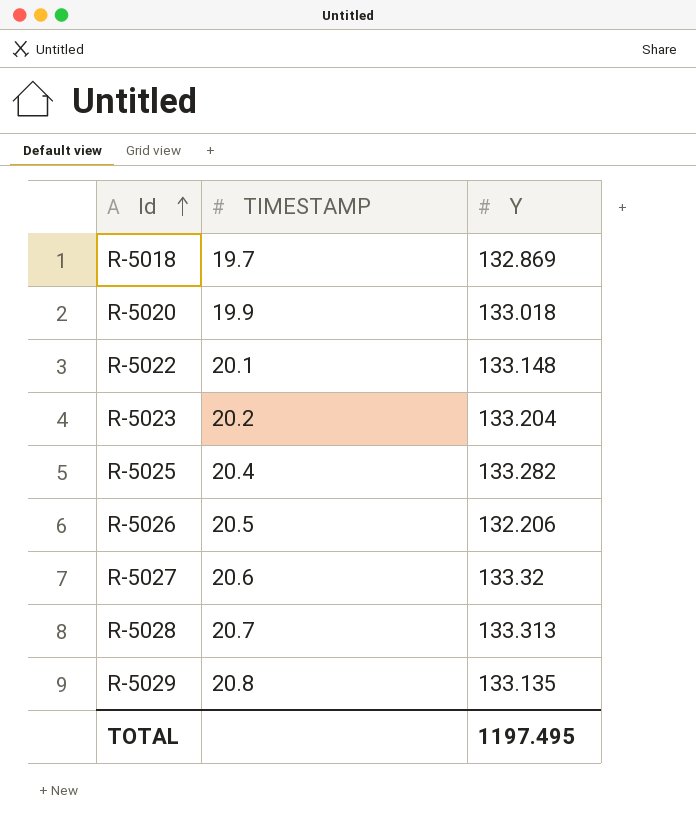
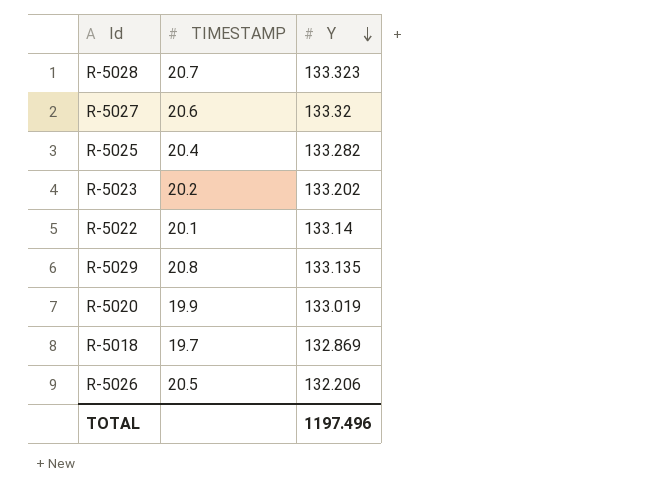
row order: Id ascending -> Y descending
R-5028 | Y: 133.313 -> 133.323
R-5023 | Y: 133.204 -> 133.202
R-5022 | Y: 133.148 -> 133.14
R-5020 | Y: 133.018 -> 133.019
TOTAL | Y: 1197.495 -> 1197.496

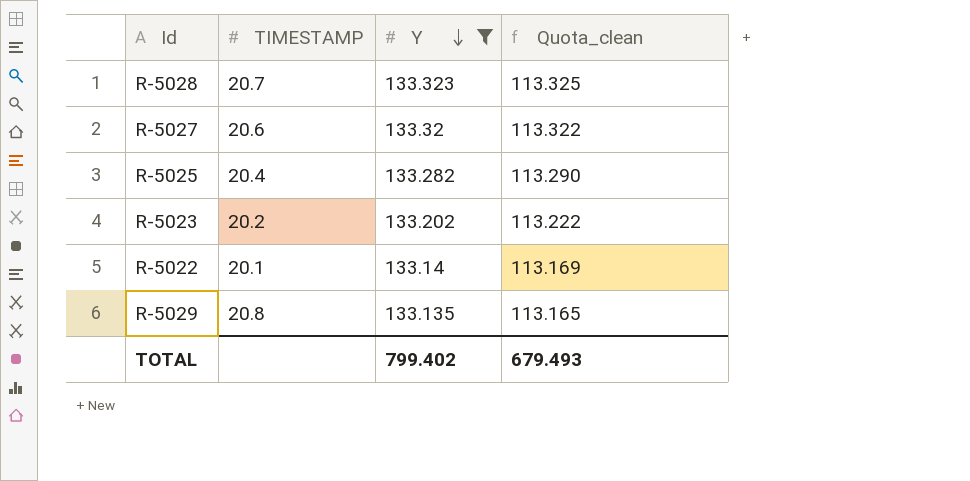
filter: none -> Y >= 133.135
column Quota_clean | formula: none -> [Y] * 0.85
TOTAL | Y: 1197.496 -> 799.402

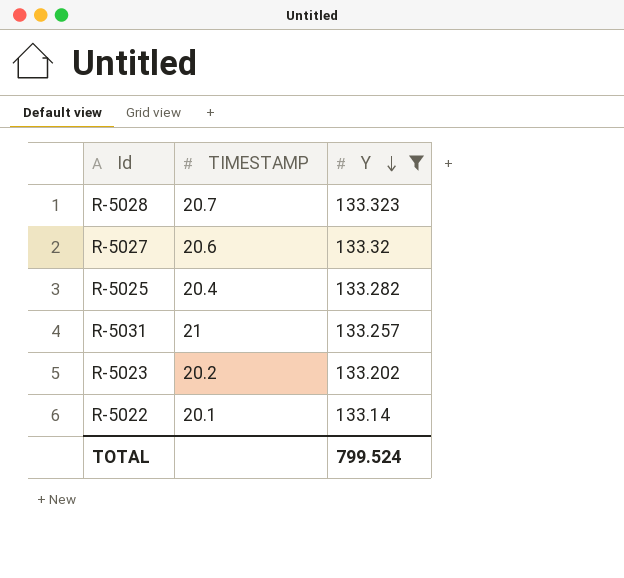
column Quota_clean | formula: [Y] * 0.85 -> none
row R-5029: 20.8 | 133.135 | 113.165 -> none
row R-5031: none -> 21 | 133.257
TOTAL | Y: 799.402 -> 799.524

